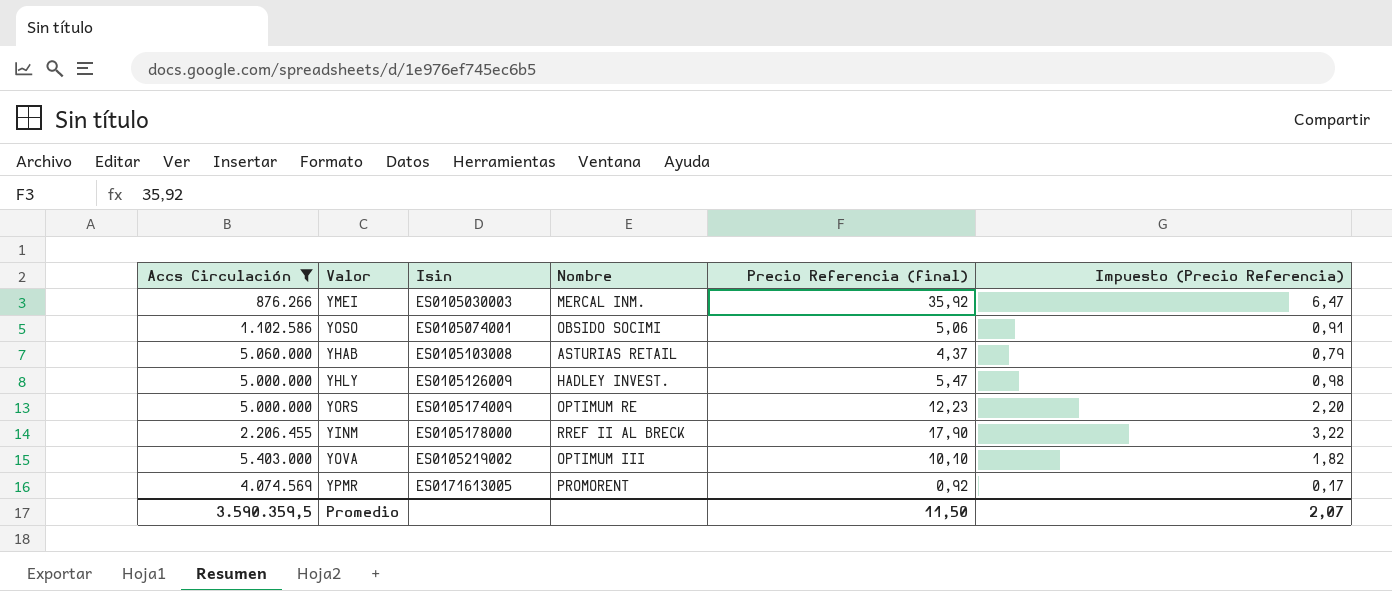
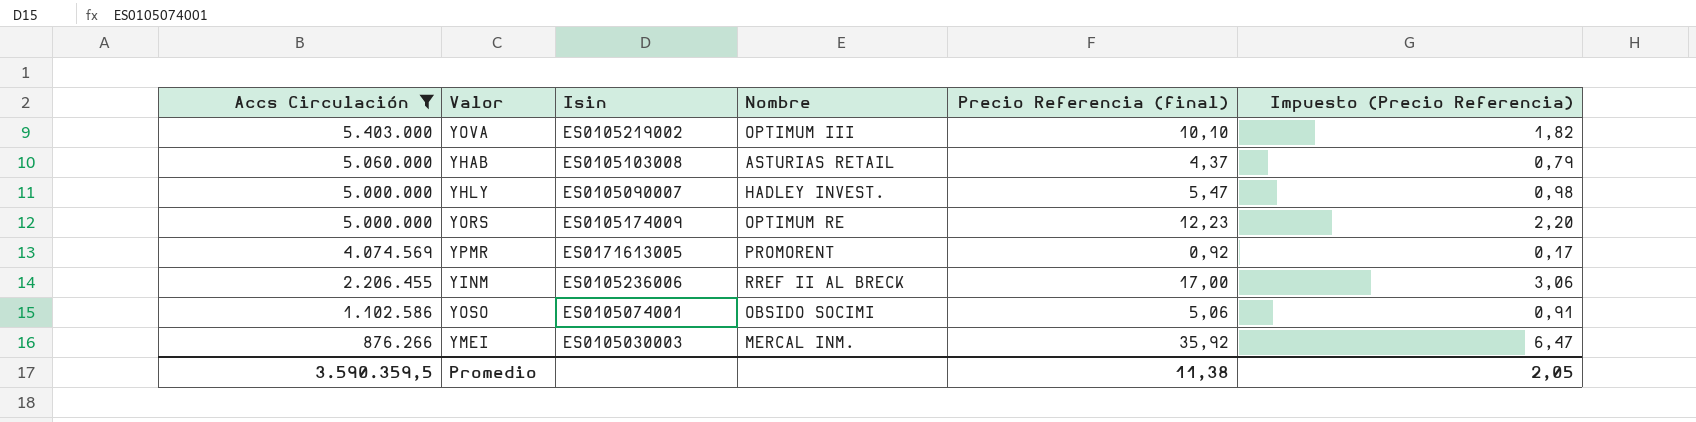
row order: Isin ascending -> Accs Circulación descending
YHLY | Isin: ES0105126009 -> ES0105090007
YINM | Isin: ES0105178000 -> ES0105236006
YINM | Precio Referencia (final): 17,90 -> 17,00
YINM | Impuesto (Precio Referencia): 3,22 -> 3,06
Promedio | Precio Referencia (final): 11,50 -> 11,38
Promedio | Impuesto (Precio Referencia): 2,07 -> 2,05

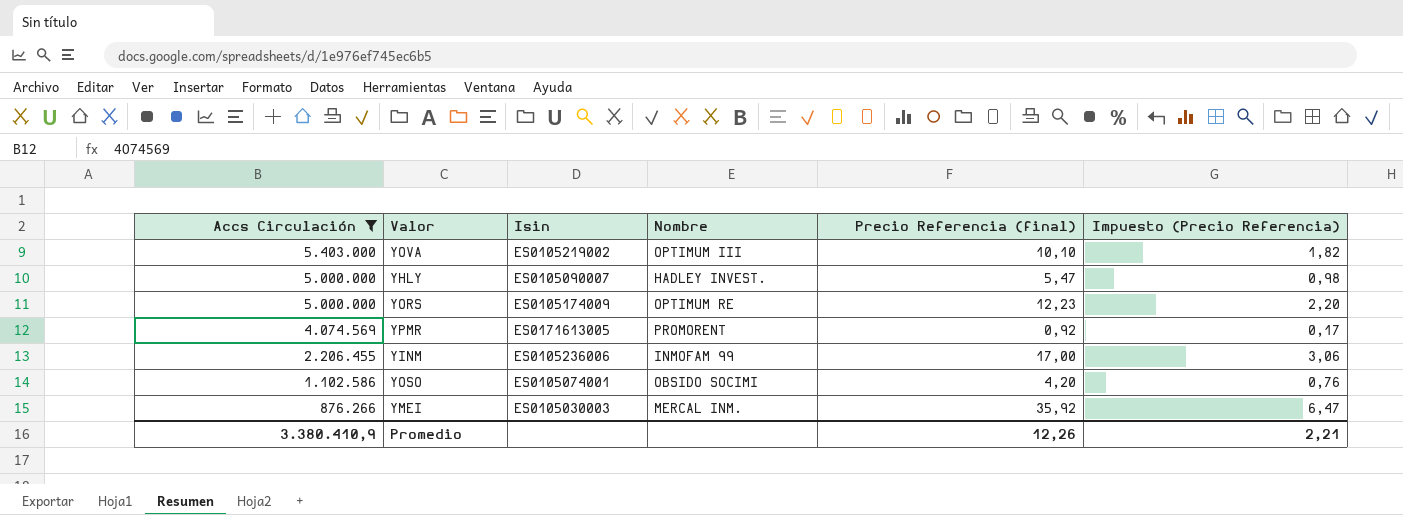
row YHAB: 5.060.000 | ES0105103008 | ASTURIAS RETAIL | 4,37 | 0,79 -> none
YINM | Nombre: RREF II AL BRECK -> INMOFAM 99
YOSO | Precio Referencia (final): 5,06 -> 4,20
YOSO | Impuesto (Precio Referencia): 0,91 -> 0,76
Promedio | Accs Circulación: 3.590.359,5 -> 3.380.410,9
Promedio | Precio Referencia (final): 11,38 -> 12,26
Promedio | Impuesto (Precio Referencia): 2,05 -> 2,21

